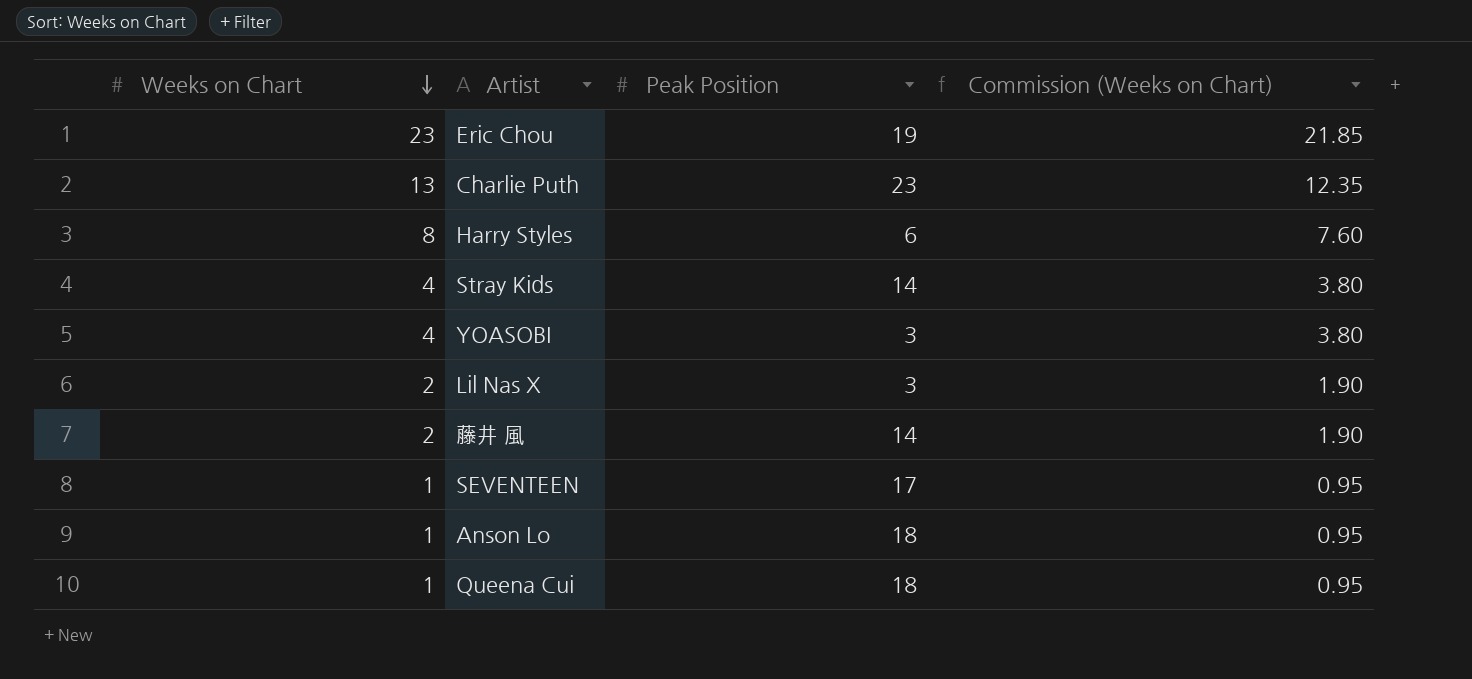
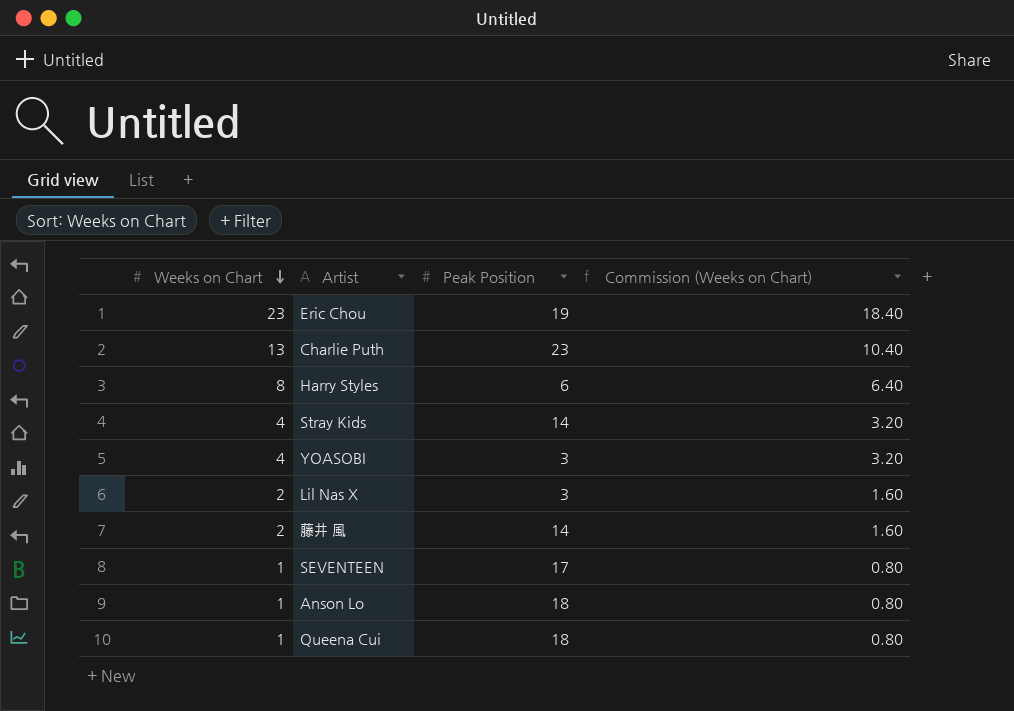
column Commission (Weeks on Chart) | formula: [Weeks on Chart] * 0.95 -> [Weeks on Chart] * 0.8

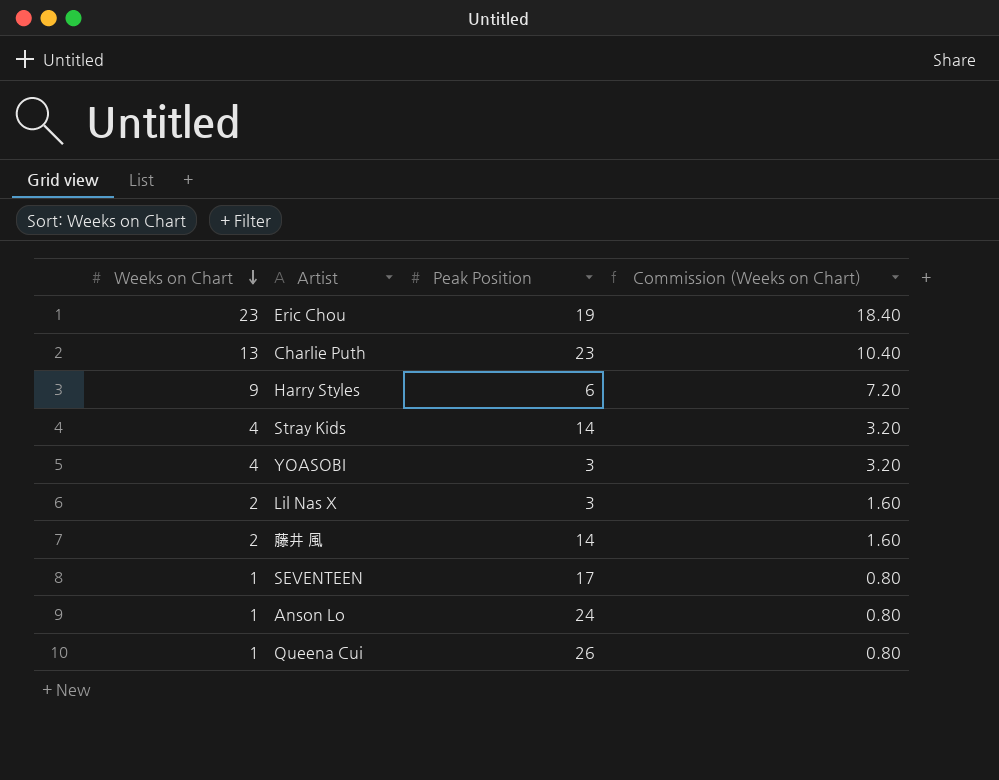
Harry Styles | Weeks on Chart: 8 -> 9
Harry Styles | Commission (Weeks on Chart): 6.40 -> 7.20
Anson Lo | Peak Position: 18 -> 24
Queena Cui | Peak Position: 18 -> 26

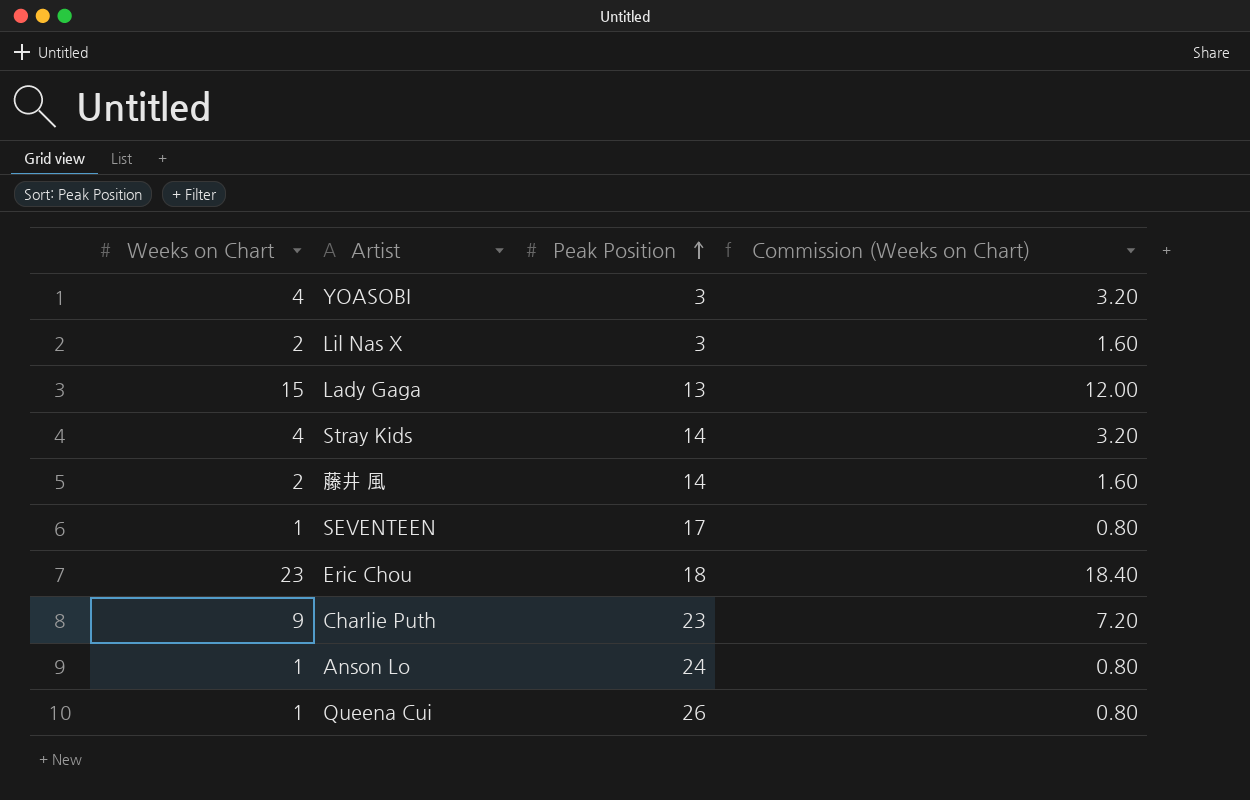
row order: Weeks on Chart descending -> Peak Position ascending
row Harry Styles: 9 | 6 | 7.20 -> none
row Lady Gaga: none -> 15 | 13 | 12.00
Eric Chou | Peak Position: 19 -> 18
Charlie Puth | Weeks on Chart: 13 -> 9
Charlie Puth | Commission (Weeks on Chart): 10.40 -> 7.20

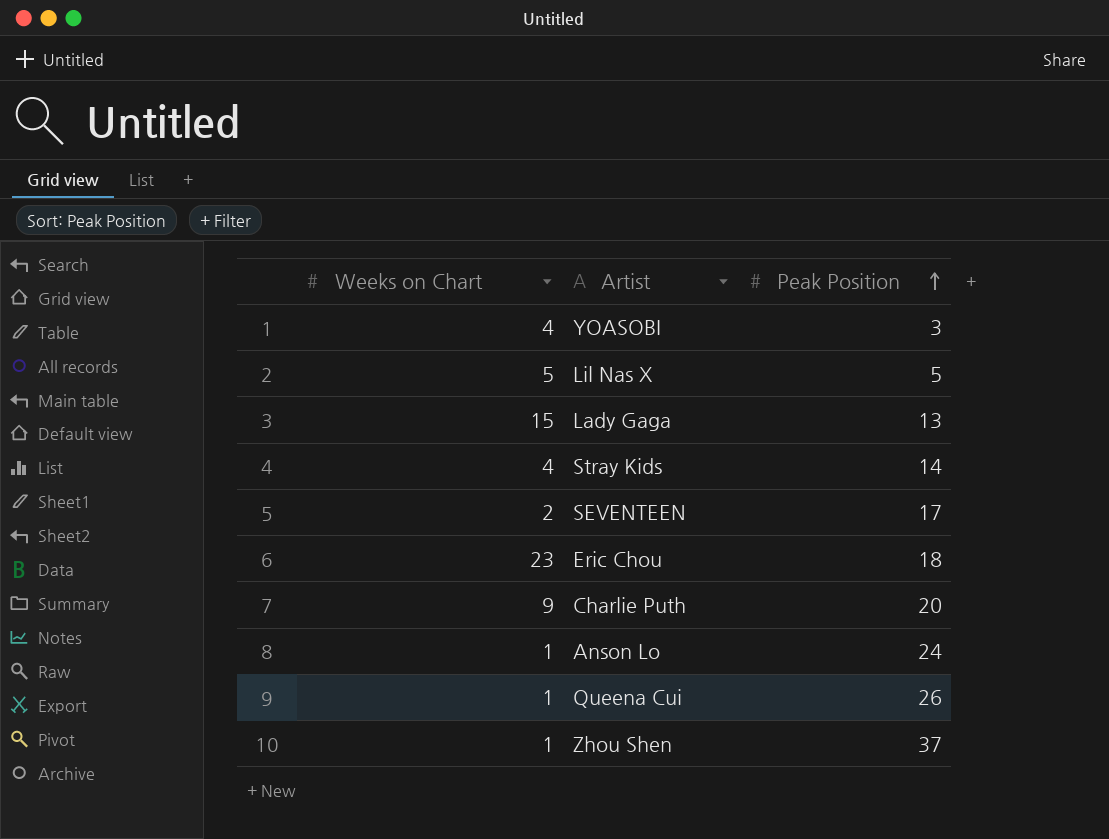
column Commission (Weeks on Chart) | formula: [Weeks on Chart] * 0.8 -> none
row 藤井 風: 2 | 14 | 1.60 -> none
Lil Nas X | Weeks on Chart: 2 -> 5
Lil Nas X | Peak Position: 3 -> 5
SEVENTEEN | Weeks on Chart: 1 -> 2
Charlie Puth | Peak Position: 23 -> 20
row Zhou Shen: none -> 1 | 37

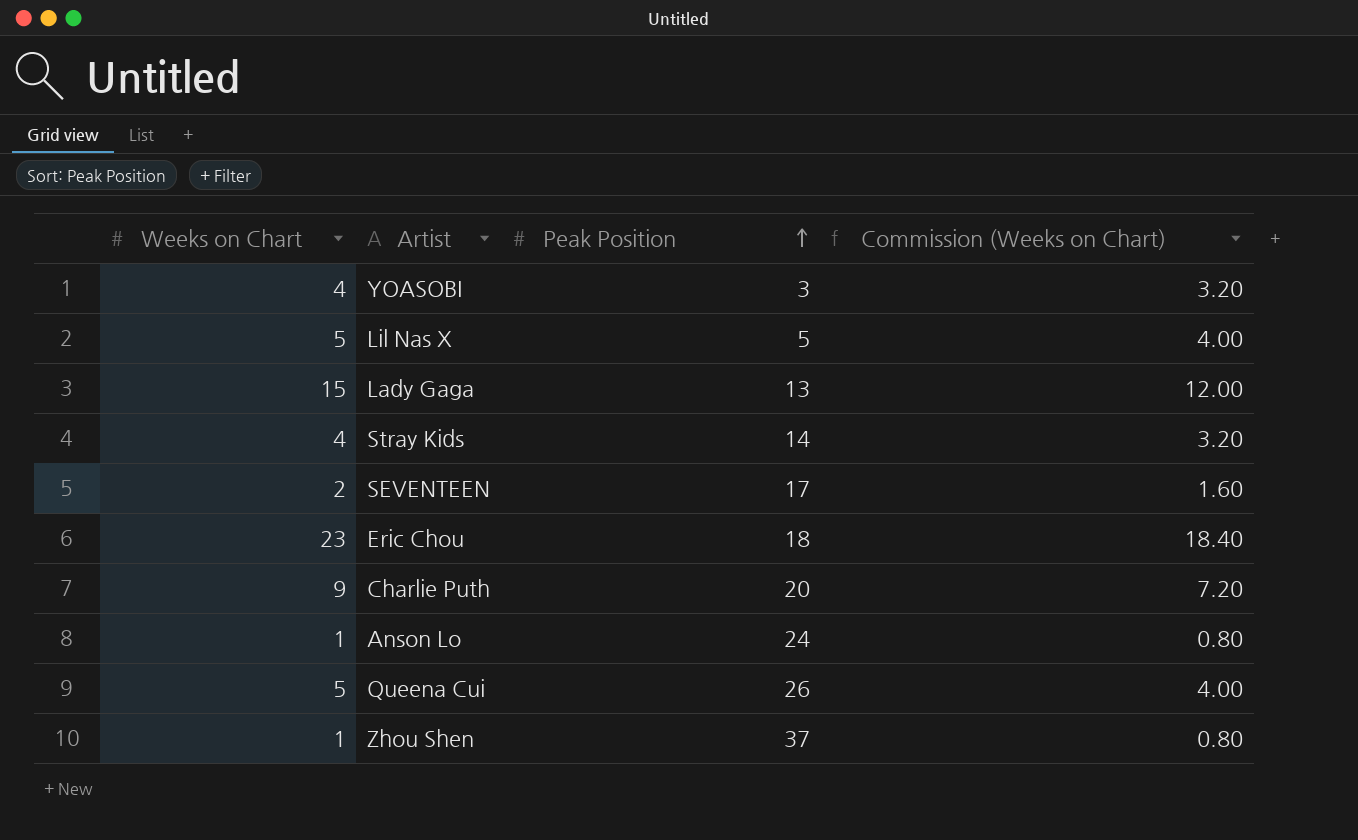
column Commission (Weeks on Chart) | formula: none -> [Weeks on Chart] * 0.8
Queena Cui | Weeks on Chart: 1 -> 5

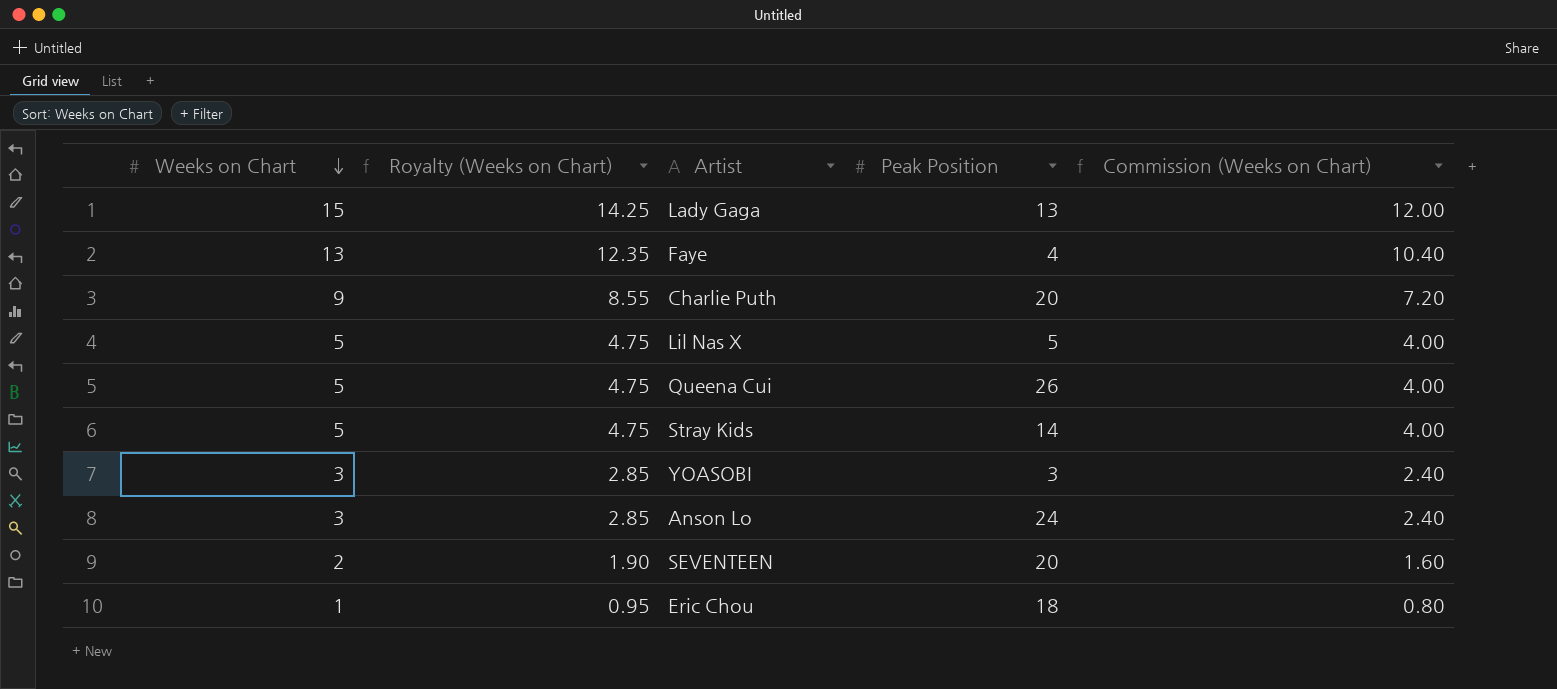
row order: Peak Position ascending -> Weeks on Chart descending
column Royalty (Weeks on Chart) | formula: none -> [Weeks on Chart] * 0.95
row Zhou Shen: 1 | 37 | 0.80 -> none
row Faye: none -> 13 | 12.35 | 4 | 10.40
Stray Kids | Weeks on Chart: 4 -> 5
Stray Kids | Commission (Weeks on Chart): 3.20 -> 4.00
YOASOBI | Weeks on Chart: 4 -> 3
YOASOBI | Commission (Weeks on Chart): 3.20 -> 2.40
Anson Lo | Weeks on Chart: 1 -> 3
Anson Lo | Commission (Weeks on Chart): 0.80 -> 2.40
SEVENTEEN | Peak Position: 17 -> 20
Eric Chou | Weeks on Chart: 23 -> 1
Eric Chou | Commission (Weeks on Chart): 18.40 -> 0.80

